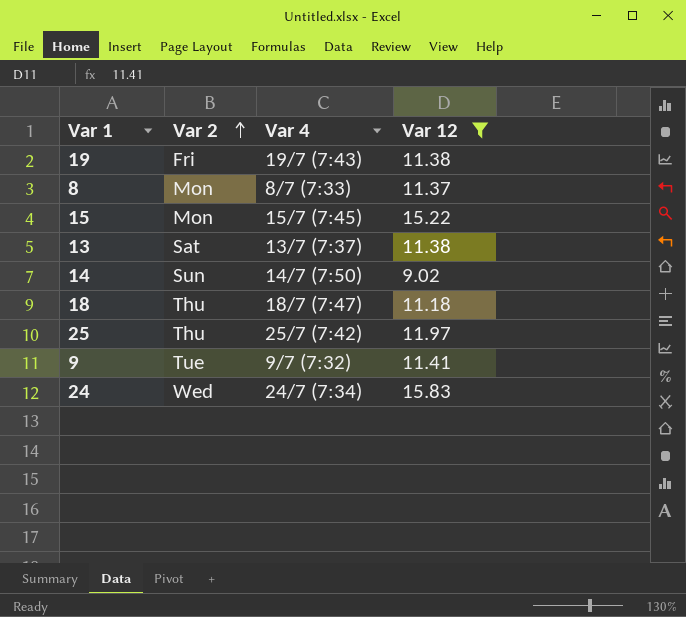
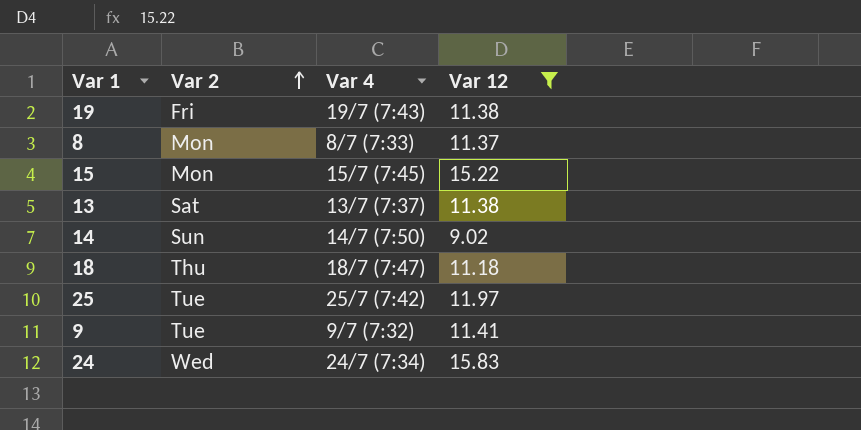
25 | Var 2: Thu -> Tue

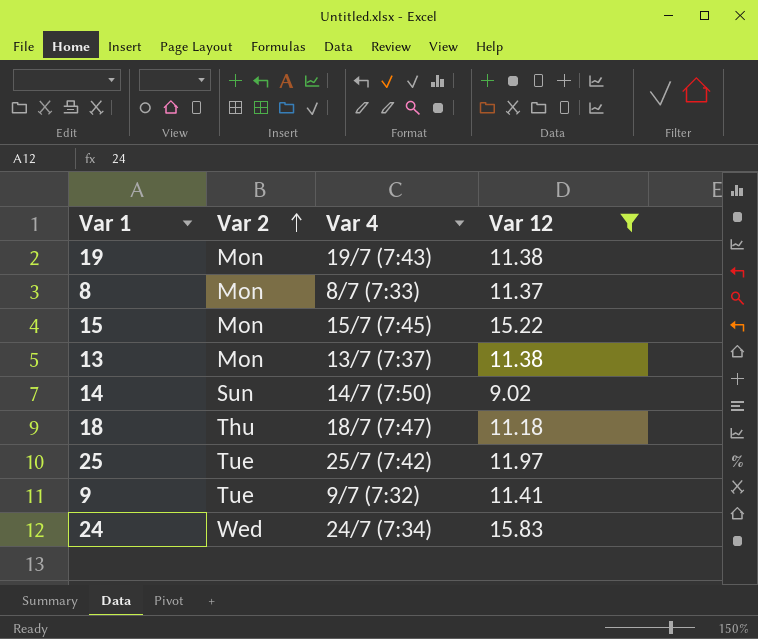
19 | Var 2: Fri -> Mon
13 | Var 2: Sat -> Mon

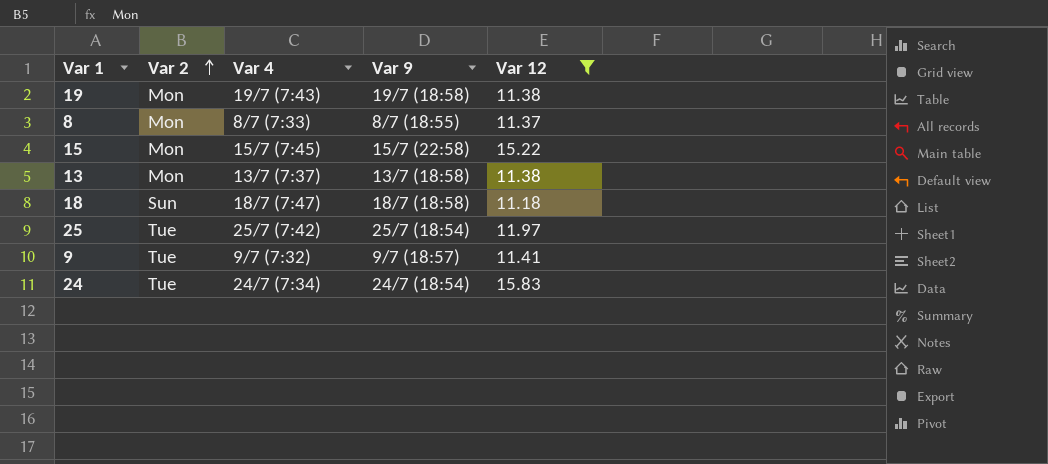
column Var 9 | position: none -> 4
row 14: Sun | 14/7 (7:50) | 9.02 -> none
18 | Var 2: Thu -> Sun
24 | Var 2: Wed -> Tue

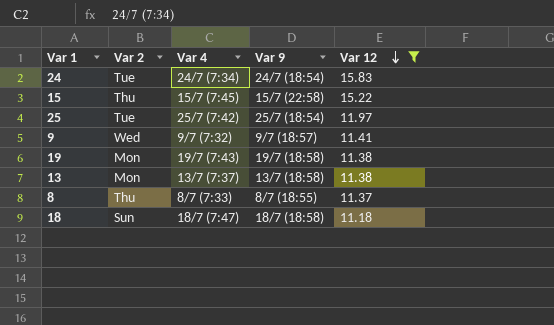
row order: Var 2 ascending -> Var 12 descending
15 | Var 2: Mon -> Thu
9 | Var 2: Tue -> Wed
8 | Var 2: Mon -> Thu

